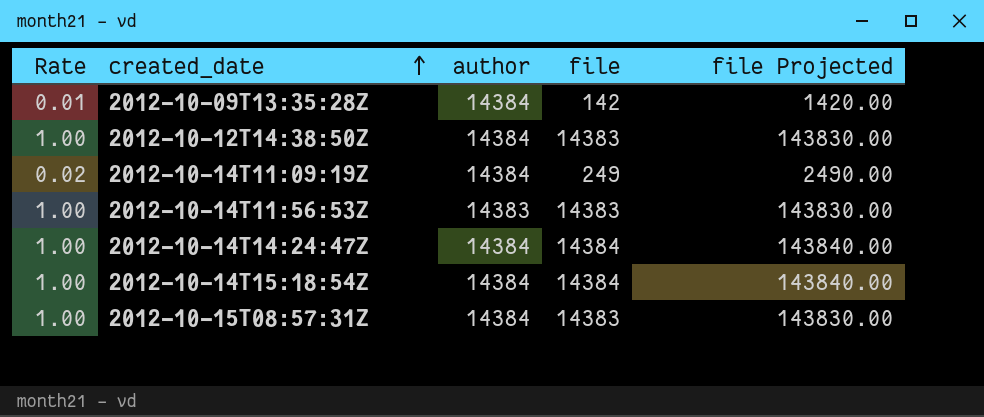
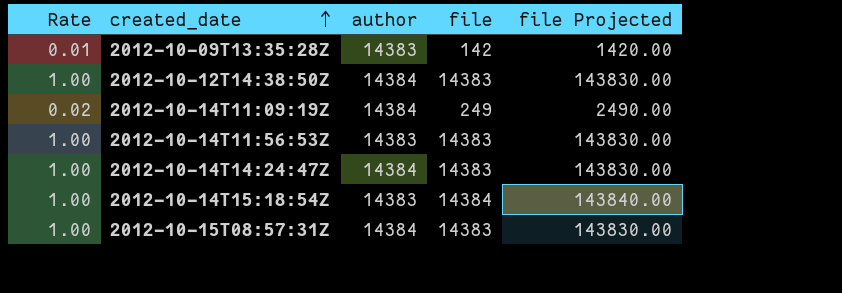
2012-10-09T13:35:28Z | author: 14384 -> 14383
2012-10-14T14:24:47Z | file: 14384 -> 14383
2012-10-14T14:24:47Z | file Projected: 143840.00 -> 143830.00
2012-10-14T15:18:54Z | author: 14384 -> 14383

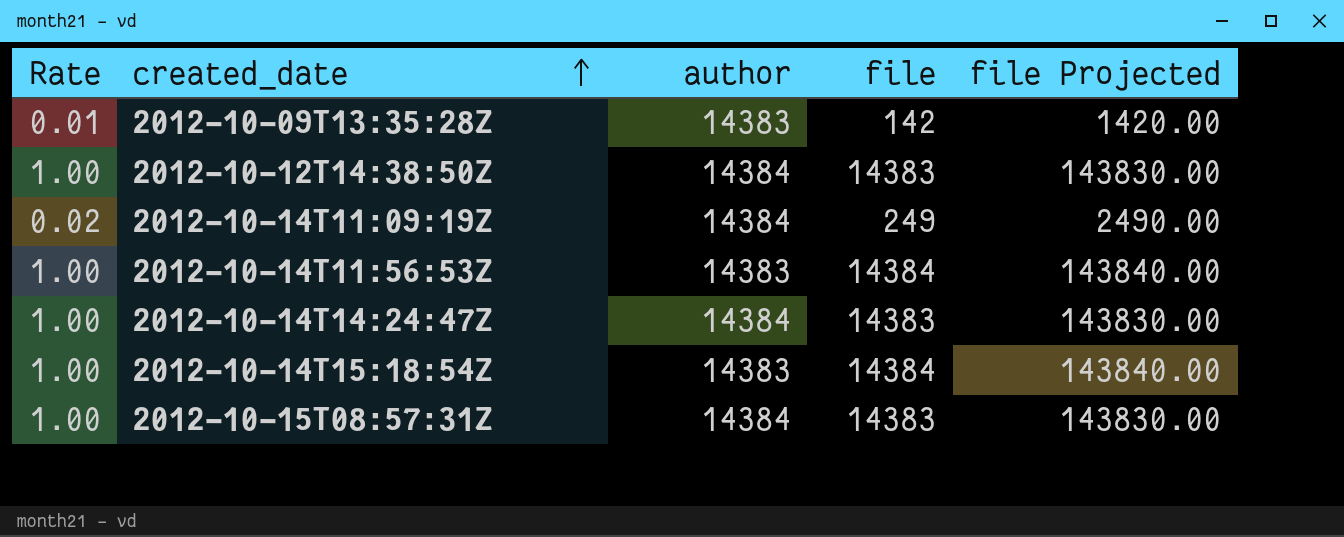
2012-10-14T11:56:53Z | file: 14383 -> 14384
2012-10-14T11:56:53Z | file Projected: 143830.00 -> 143840.00

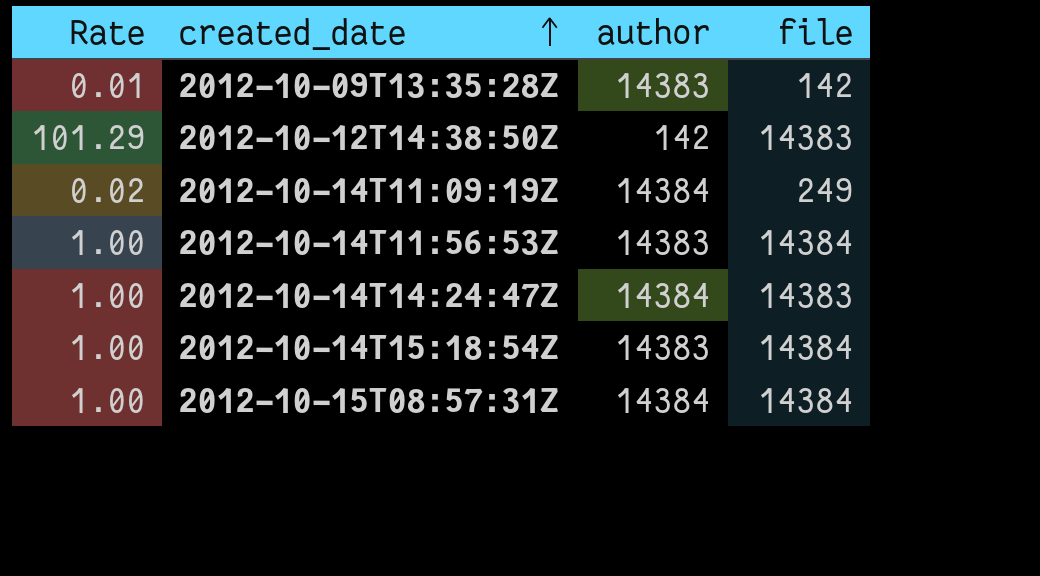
column file Projected | formula: [file] * 10 -> none
2012-10-12T14:38:50Z | Rate: 1.00 -> 101.29
2012-10-12T14:38:50Z | author: 14384 -> 142
2012-10-15T08:57:31Z | file: 14383 -> 14384

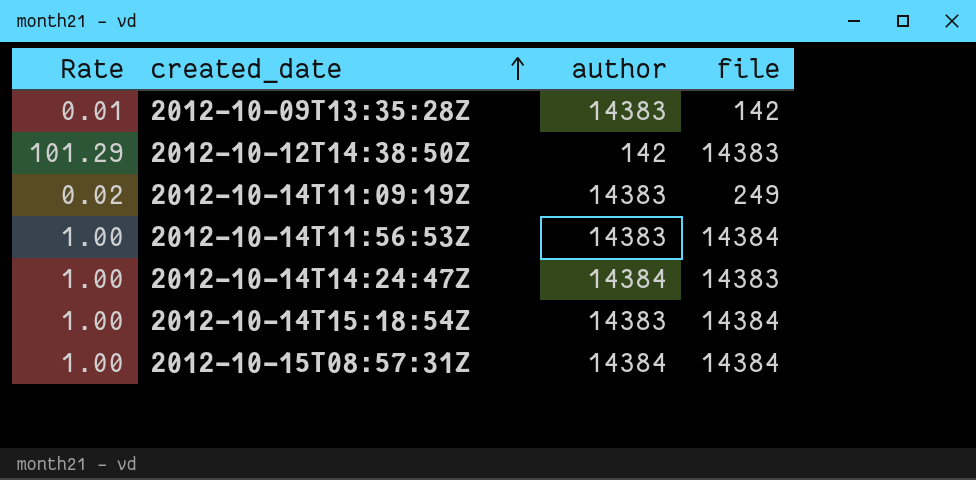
2012-10-14T11:09:19Z | author: 14384 -> 14383

